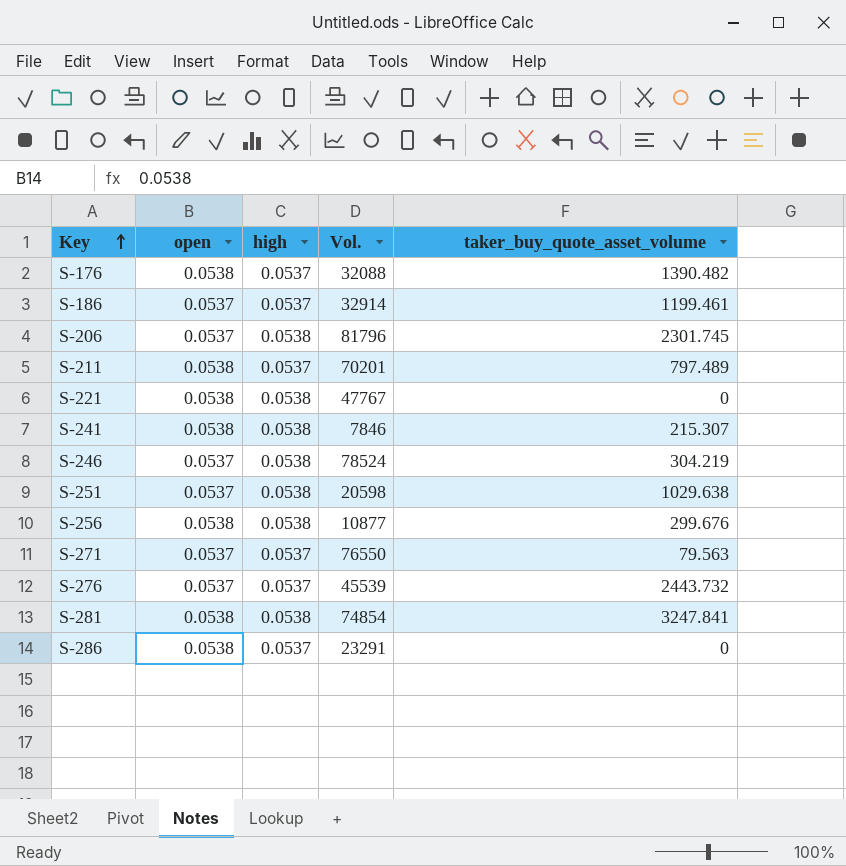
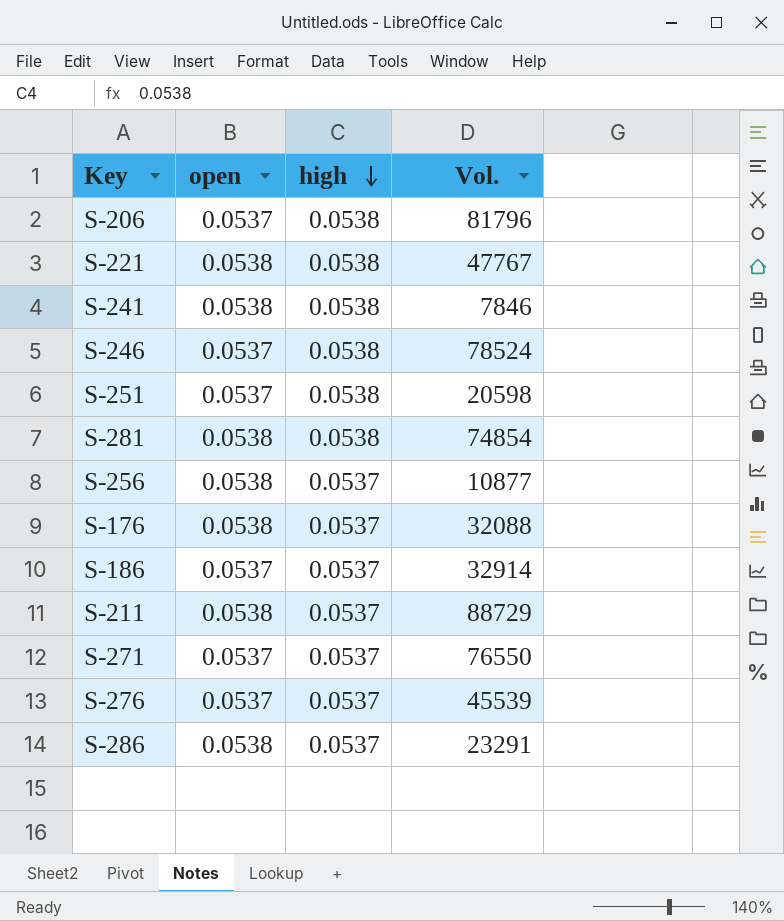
row order: Key ascending -> high descending
column taker_buy_quote_asset_volume | position: 5 -> none
S-256 | high: 0.0538 -> 0.0537
S-211 | Vol.: 70201 -> 88729

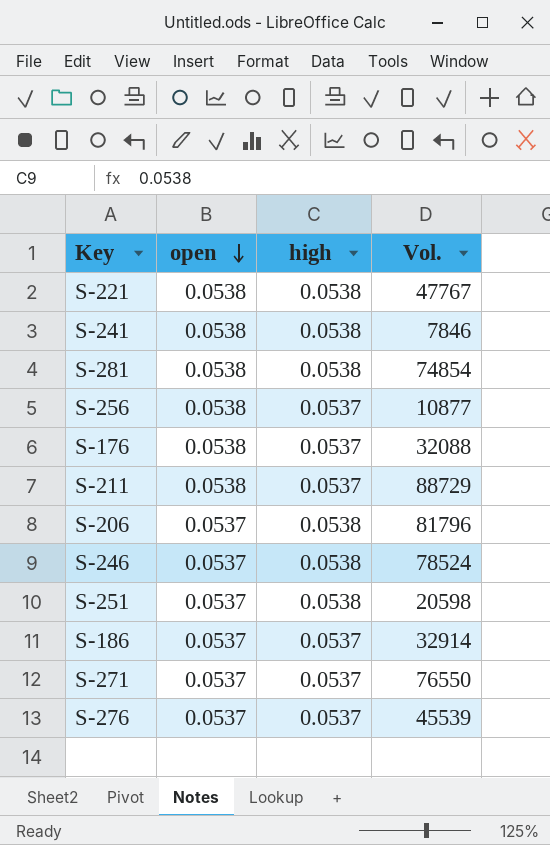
row order: high descending -> open descending
row S-286: 0.0538 | 0.0537 | 23291 -> none

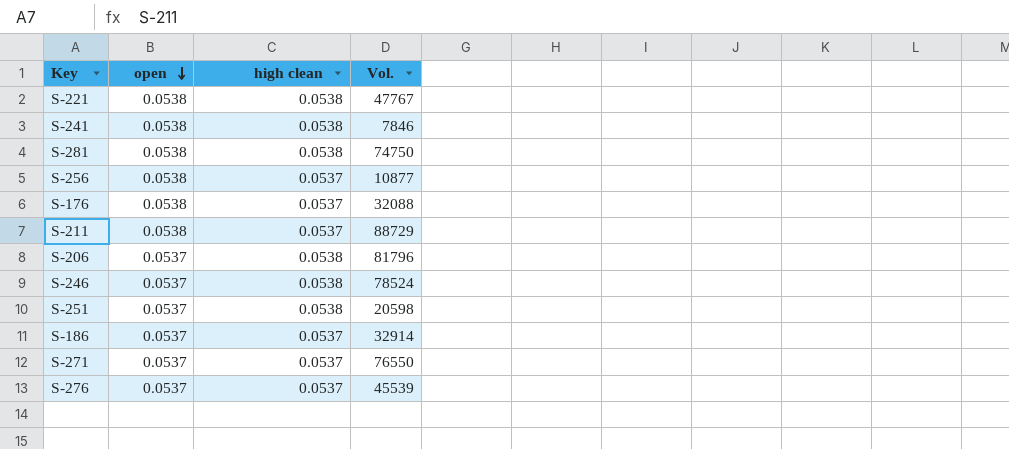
column name: high -> high clean
S-281 | Vol.: 74854 -> 74750

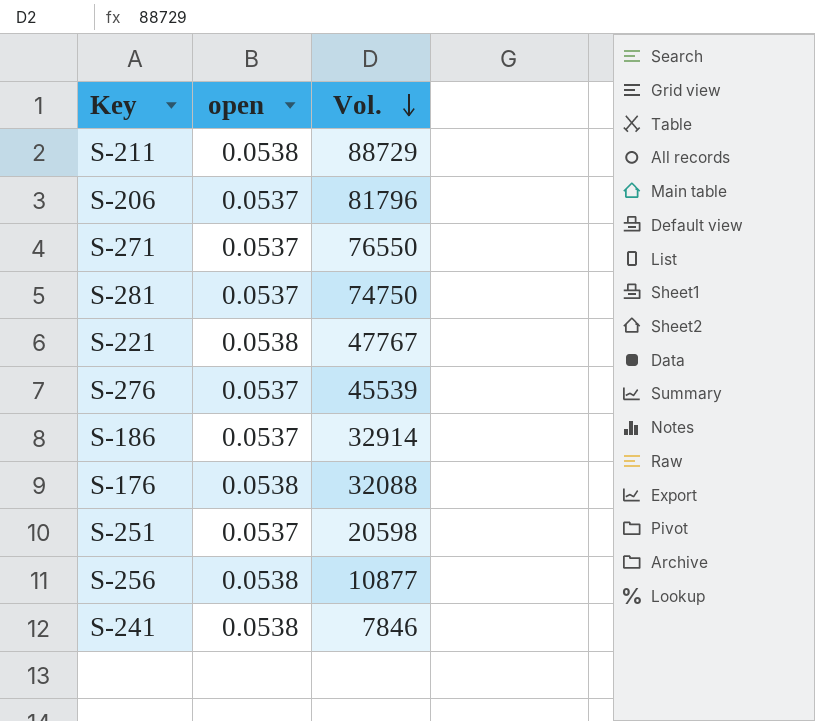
row order: open descending -> Vol. descending
column high clean | position: 3 -> none
row S-246: 0.0537 | 0.0538 | 78524 -> none
S-281 | open: 0.0538 -> 0.0537

